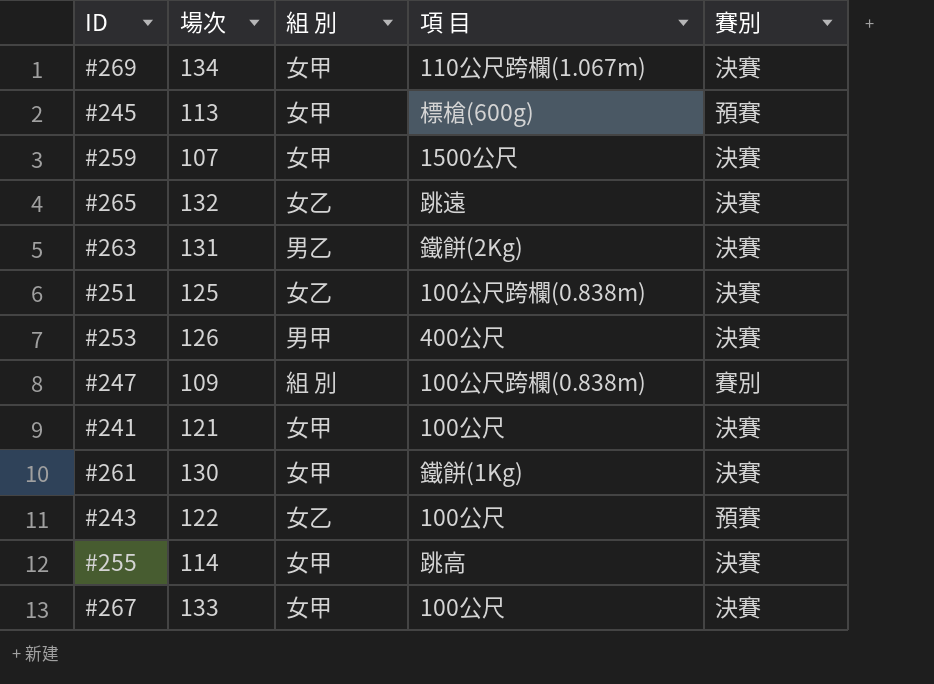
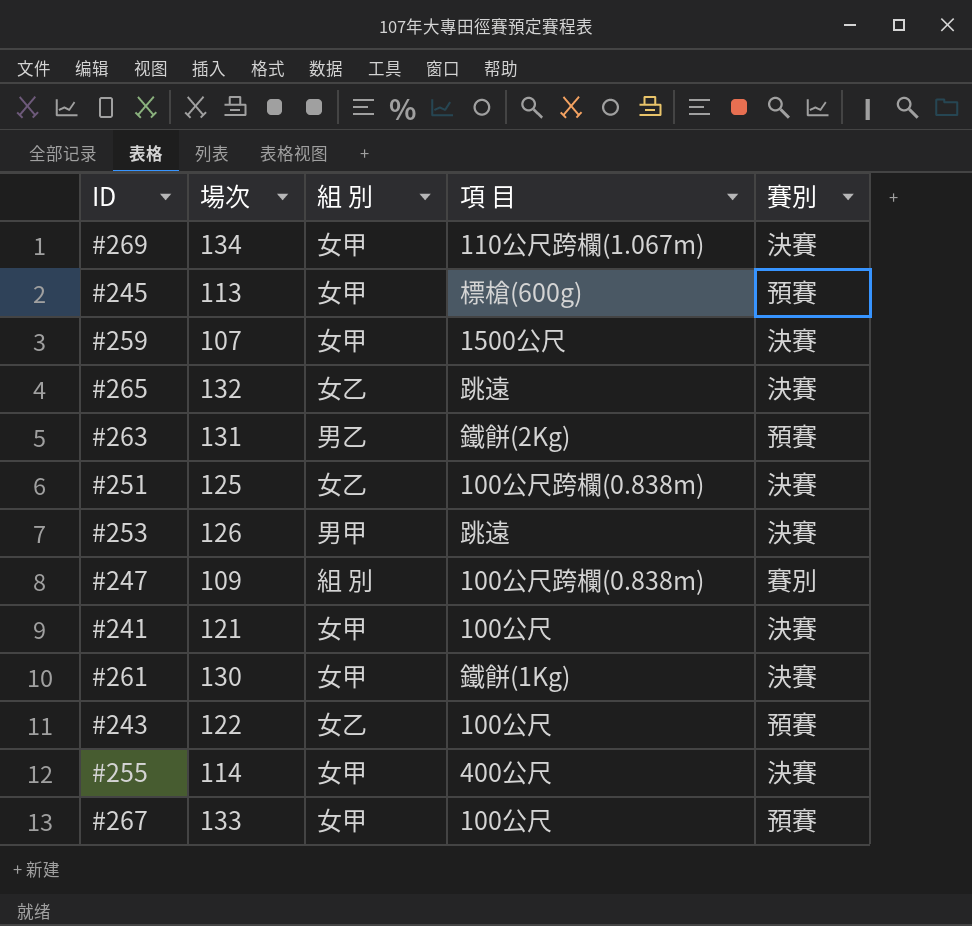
#263 | 賽別: 決賽 -> 預賽
#253 | 項 目: 400公尺 -> 跳遠
#255 | 項 目: 跳高 -> 400公尺
#267 | 賽別: 決賽 -> 預賽

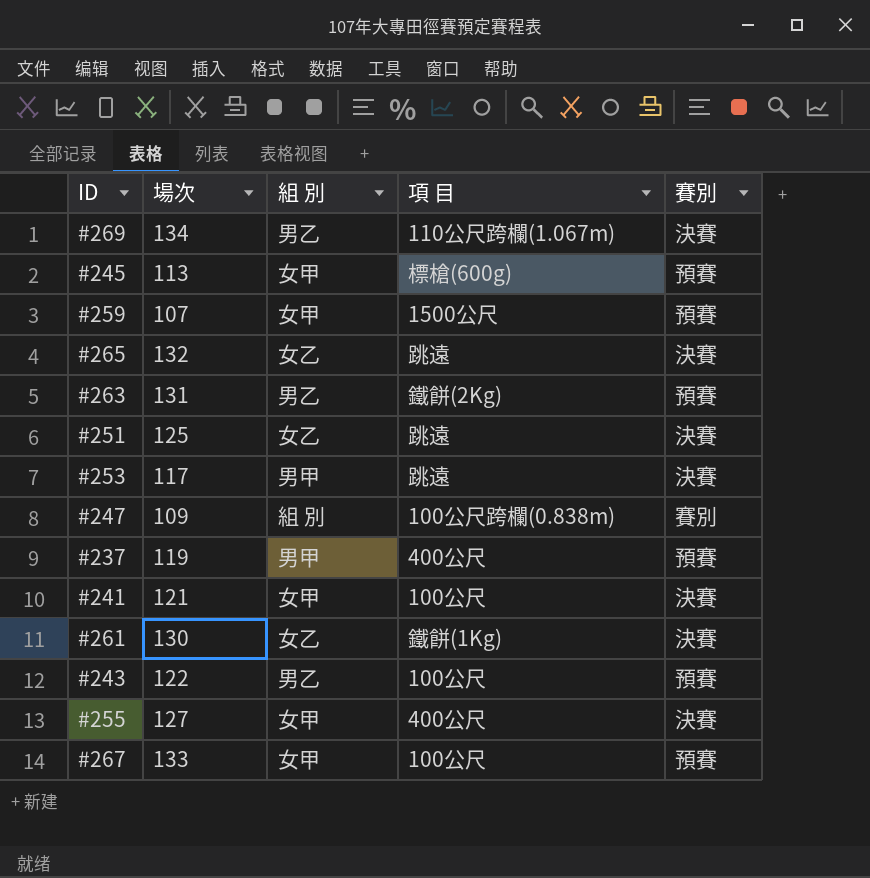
#269 | 組 別: 女甲 -> 男乙
#259 | 賽別: 決賽 -> 預賽
#251 | 項 目: 100公尺跨欄(0.838m) -> 跳遠
#253 | 場次: 126 -> 117
row #237: none -> 119 | 男甲 | 400公尺 | 預賽
#261 | 組 別: 女甲 -> 女乙
#243 | 組 別: 女乙 -> 男乙
#255 | 場次: 114 -> 127

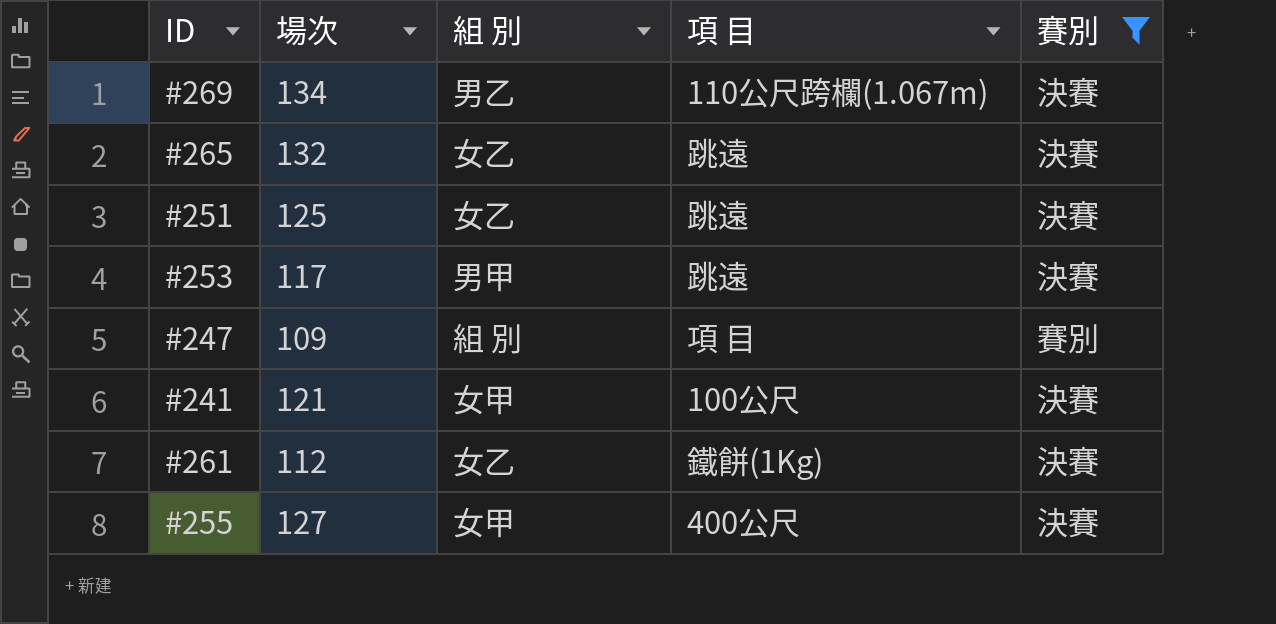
filter: none -> 賽別 != 預賽
#247 | 項 目: 100公尺跨欄(0.838m) -> 項 目
#261 | 場次: 130 -> 112

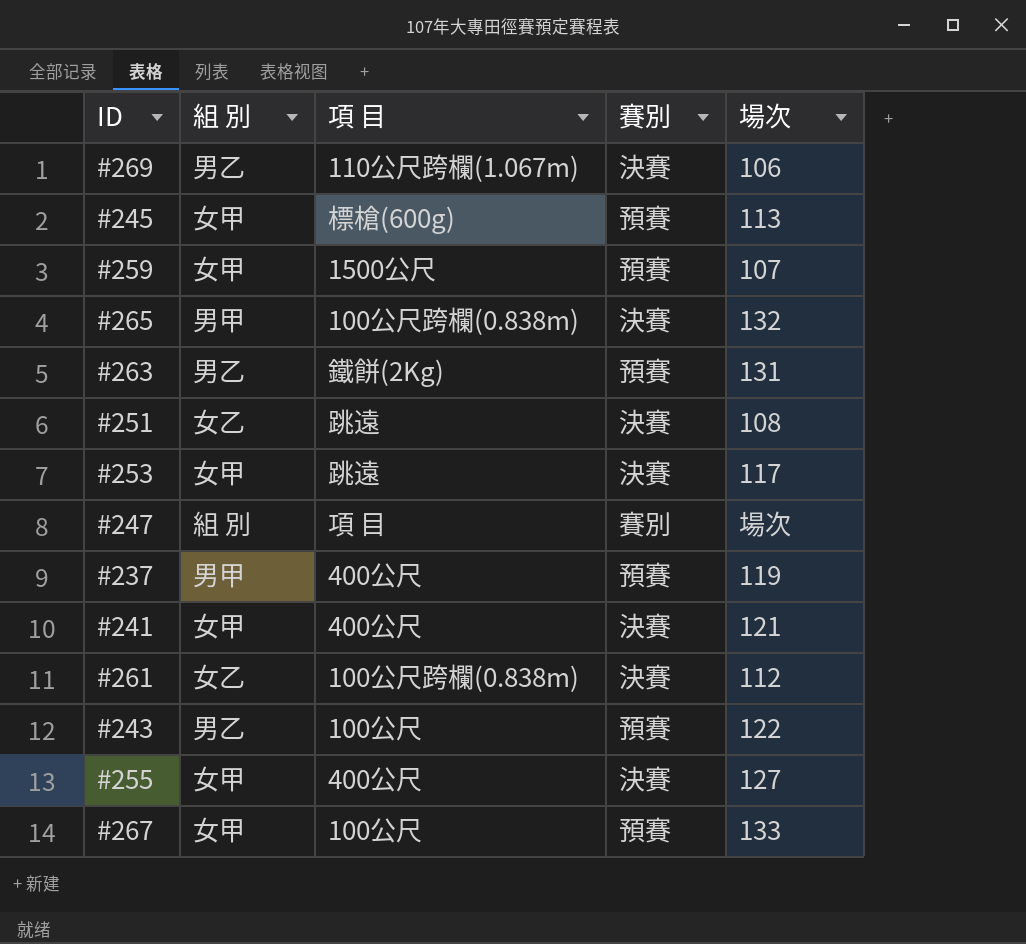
filter: 賽別 != 預賽 -> none
column 場次 | position: 2 -> 5
#269 | 場次: 134 -> 106
#265 | 組 別: 女乙 -> 男甲
#265 | 項 目: 跳遠 -> 100公尺跨欄(0.838m)
#251 | 場次: 125 -> 108
#253 | 組 別: 男甲 -> 女甲
#247 | 場次: 109 -> 場次
#241 | 項 目: 100公尺 -> 400公尺
#261 | 項 目: 鐵餅(1Kg) -> 100公尺跨欄(0.838m)

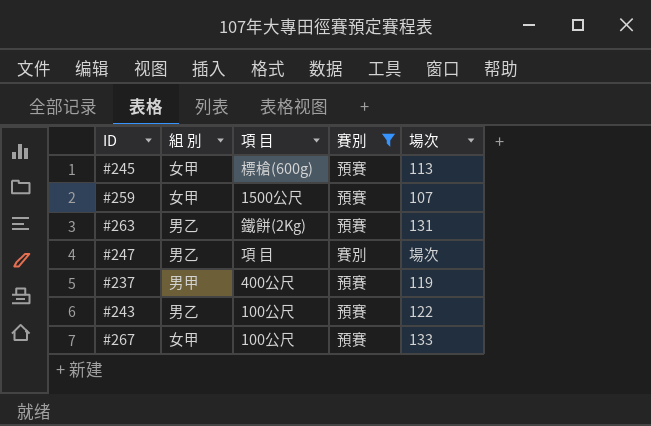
filter: none -> 賽別 != 決賽
#247 | 組 別: 組 別 -> 男乙

